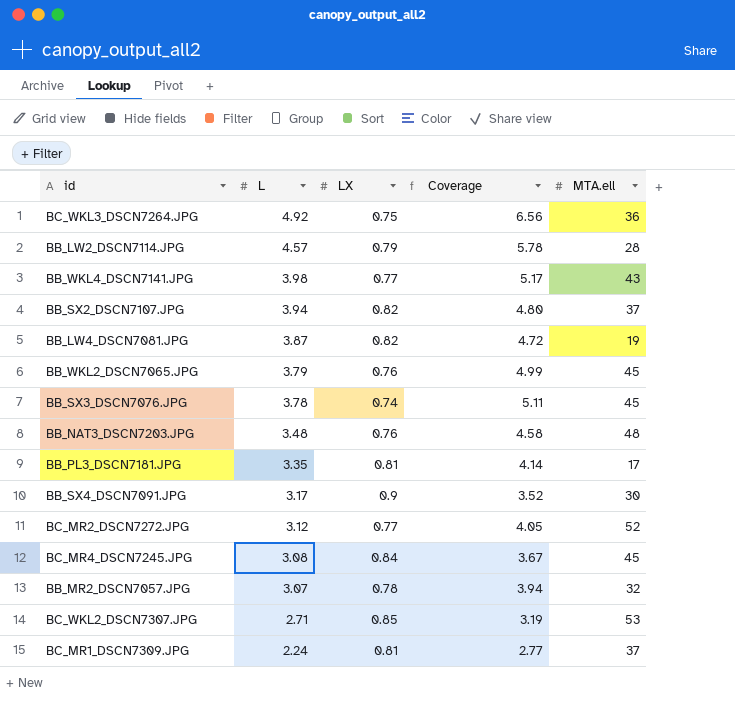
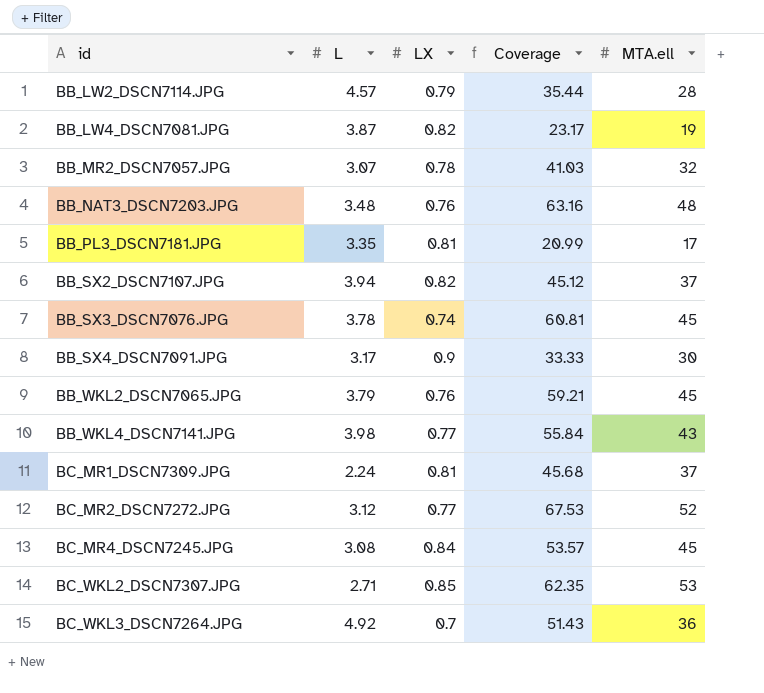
row order: L descending -> id ascending
column Coverage | formula: [L] / [LX] -> [MTA.ell] / [LX]
BC_WKL3_DSCN7264.JPG | LX: 0.75 -> 0.7

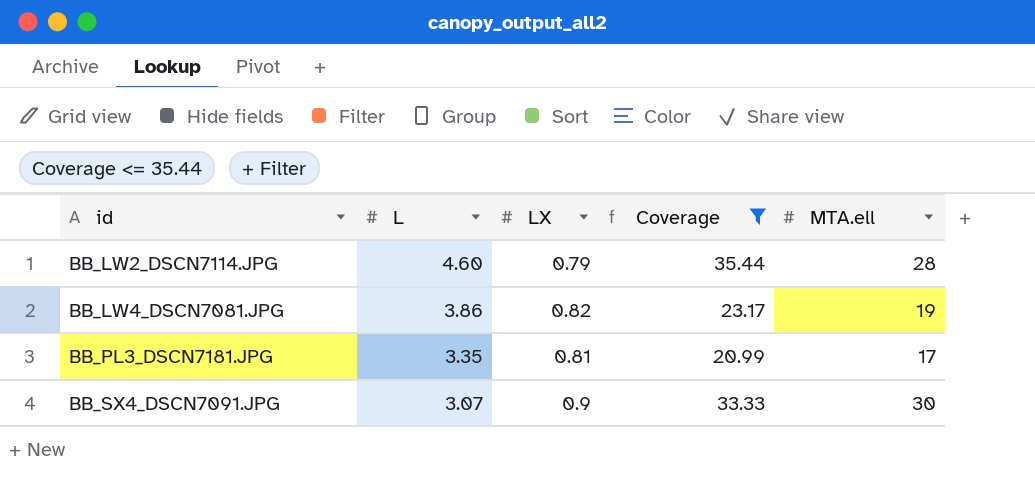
filter: none -> Coverage <= 35.44
BB_LW2_DSCN7114.JPG | L: 4.57 -> 4.60
BB_LW4_DSCN7081.JPG | L: 3.87 -> 3.86
BB_SX4_DSCN7091.JPG | L: 3.17 -> 3.07

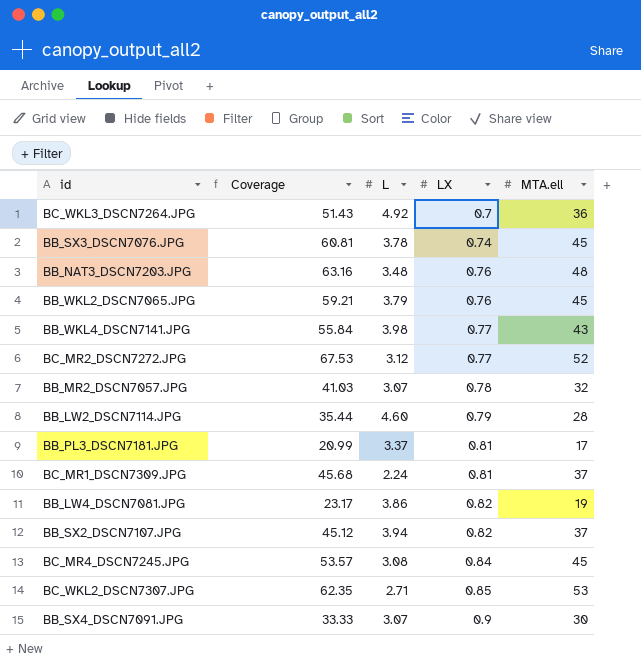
filter: Coverage <= 35.44 -> none
row order: id ascending -> LX ascending
column Coverage | position: 4 -> 2
BB_PL3_DSCN7181.JPG | L: 3.35 -> 3.37

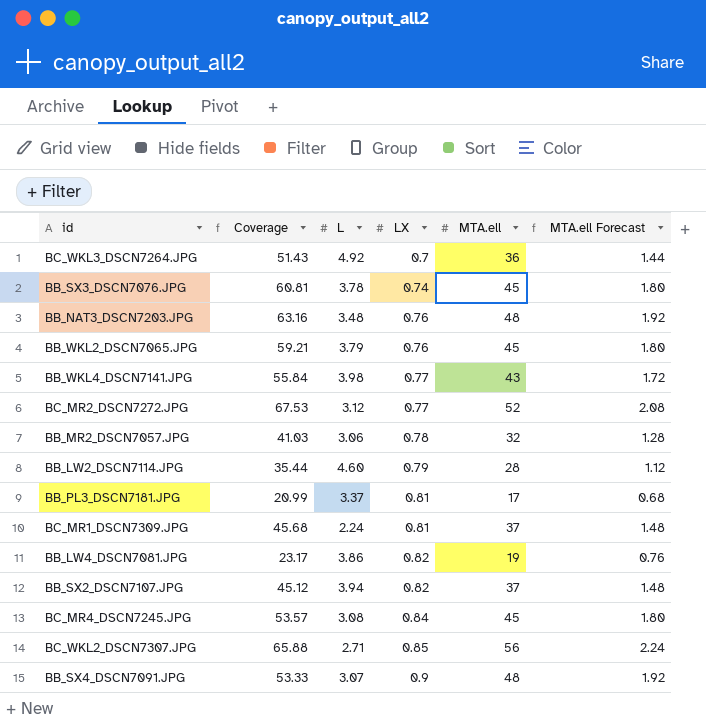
column MTA.ell Forecast | formula: none -> [MTA.ell] * 0.04
BB_MR2_DSCN7057.JPG | L: 3.07 -> 3.06
BC_WKL2_DSCN7307.JPG | Coverage: 62.35 -> 65.88
BC_WKL2_DSCN7307.JPG | MTA.ell: 53 -> 56
BB_SX4_DSCN7091.JPG | Coverage: 33.33 -> 53.33
BB_SX4_DSCN7091.JPG | MTA.ell: 30 -> 48

